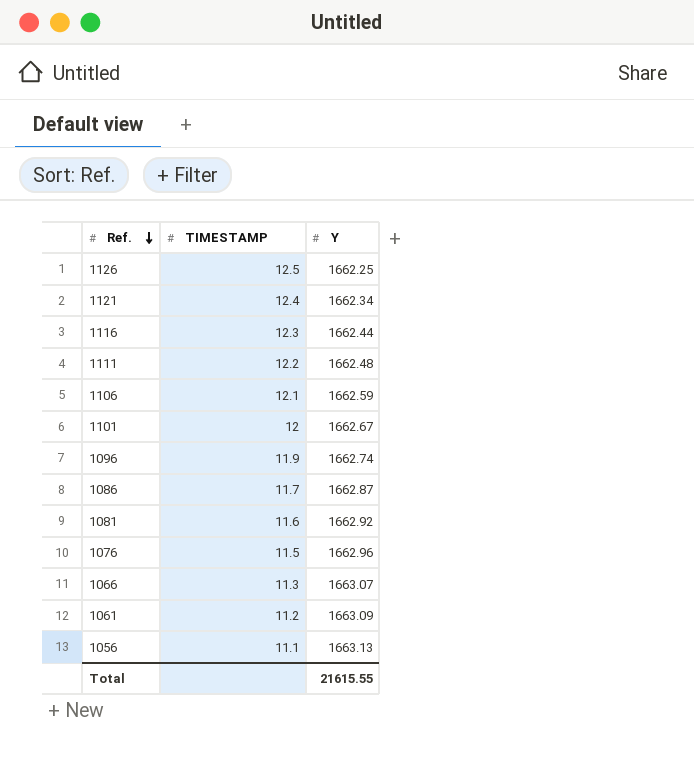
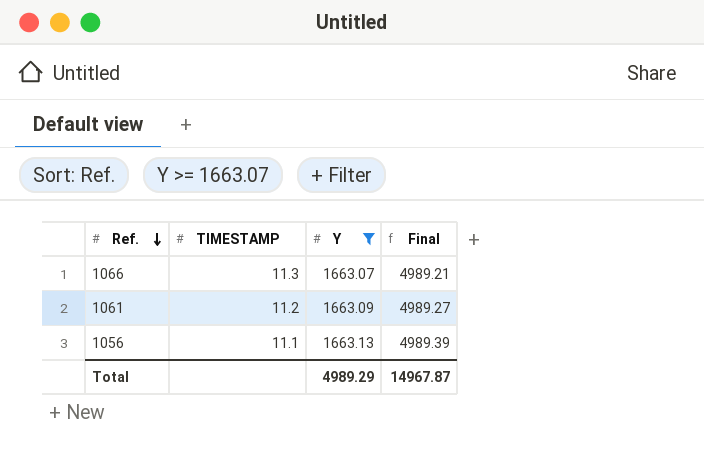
filter: none -> Y >= 1663.07
column Final | formula: none -> [Y] * 3
Total | Y: 21615.55 -> 4989.29

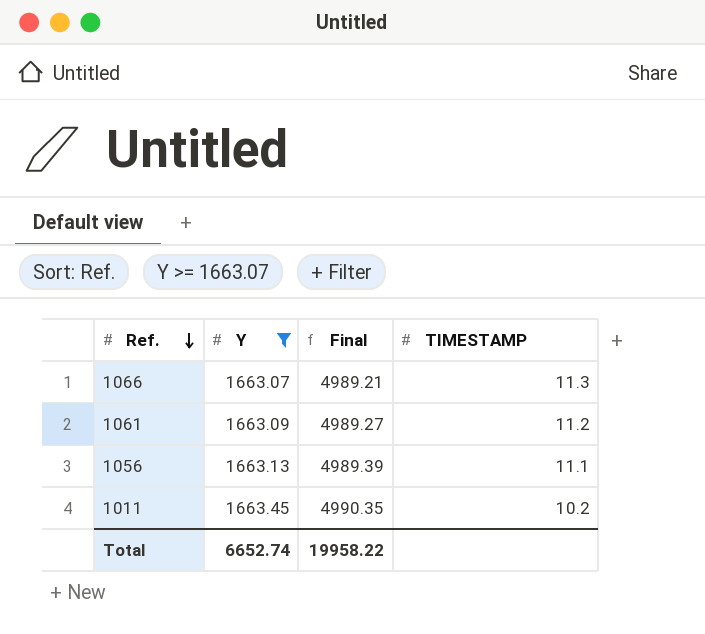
column TIMESTAMP | position: 2 -> 4
row 1011: none -> 1663.45 | 4990.35 | 10.2
Total | Y: 4989.29 -> 6652.74
Total | Final: 14967.87 -> 19958.22

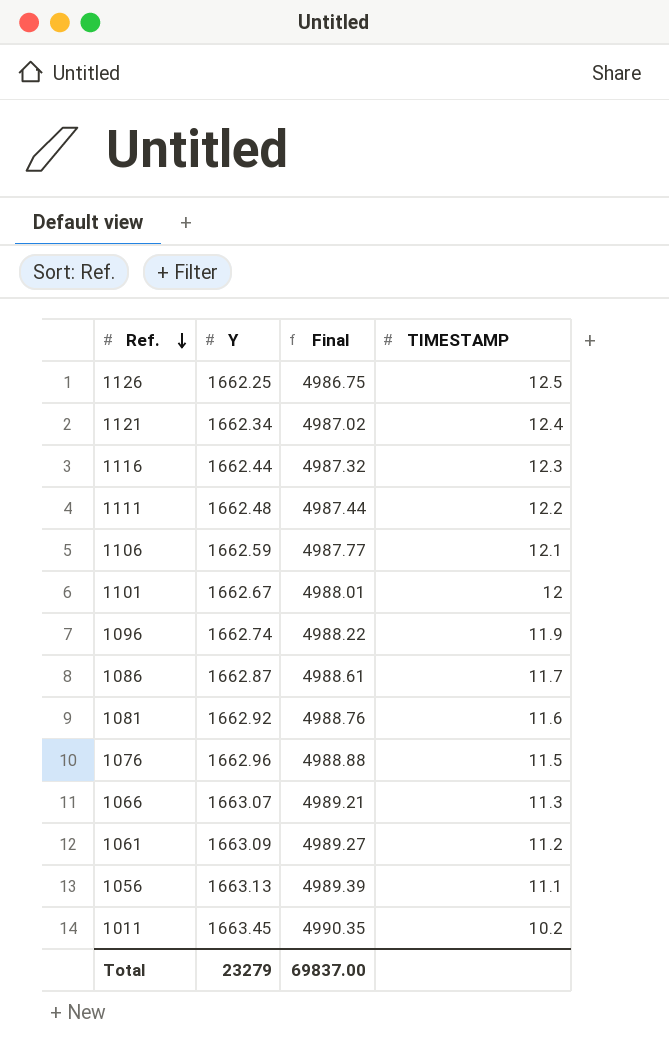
filter: Y >= 1663.07 -> none
Total | Y: 6652.74 -> 23279
Total | Final: 19958.22 -> 69837.00

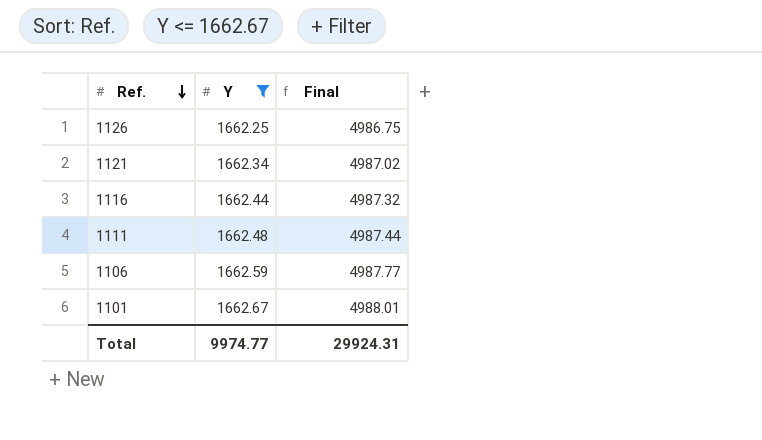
filter: none -> Y <= 1662.67
column TIMESTAMP | position: 4 -> none
Total | Y: 23279 -> 9974.77
Total | Final: 69837.00 -> 29924.31

